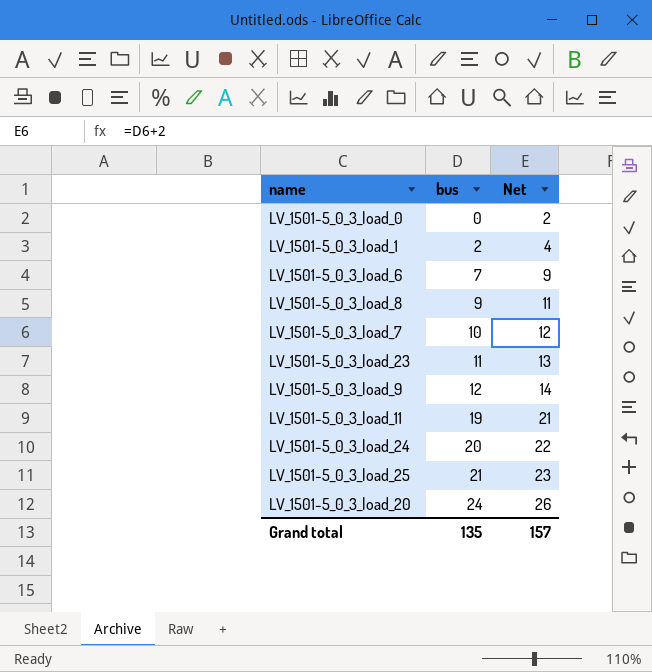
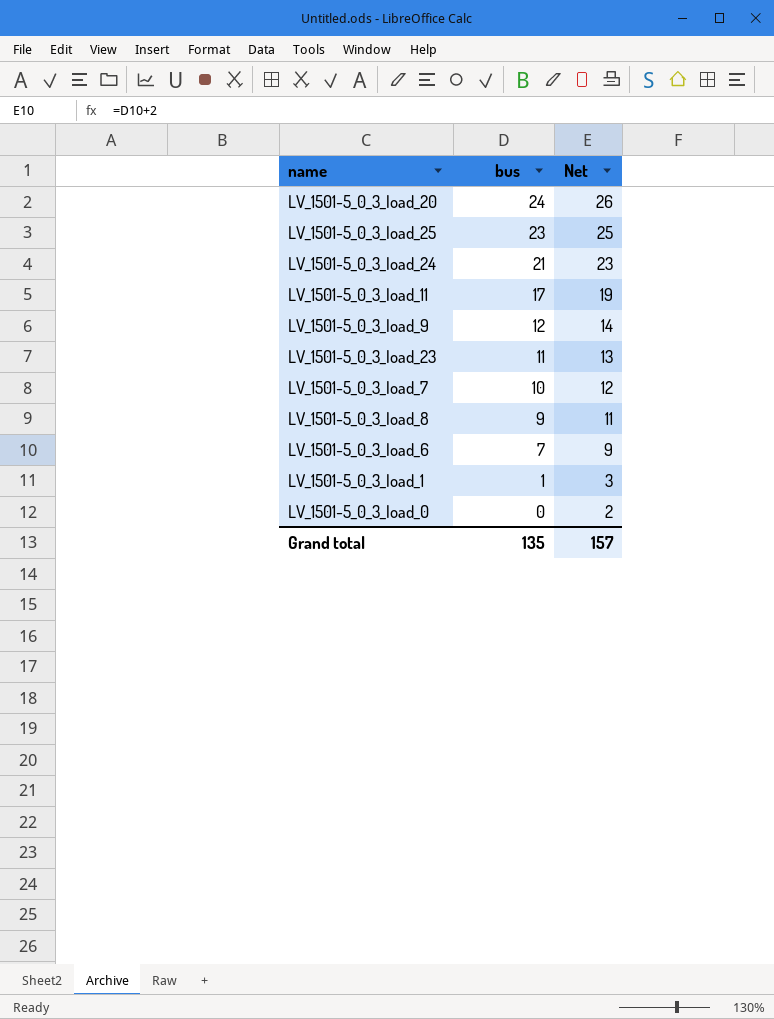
row order: bus ascending -> bus descending
LV_1501-5_0_3_load_25 | bus: 21 -> 23
LV_1501-5_0_3_load_25 | Net: 23 -> 25
LV_1501-5_0_3_load_24 | bus: 20 -> 21
LV_1501-5_0_3_load_24 | Net: 22 -> 23
LV_1501-5_0_3_load_11 | bus: 19 -> 17
LV_1501-5_0_3_load_11 | Net: 21 -> 19
LV_1501-5_0_3_load_1 | bus: 2 -> 1
LV_1501-5_0_3_load_1 | Net: 4 -> 3

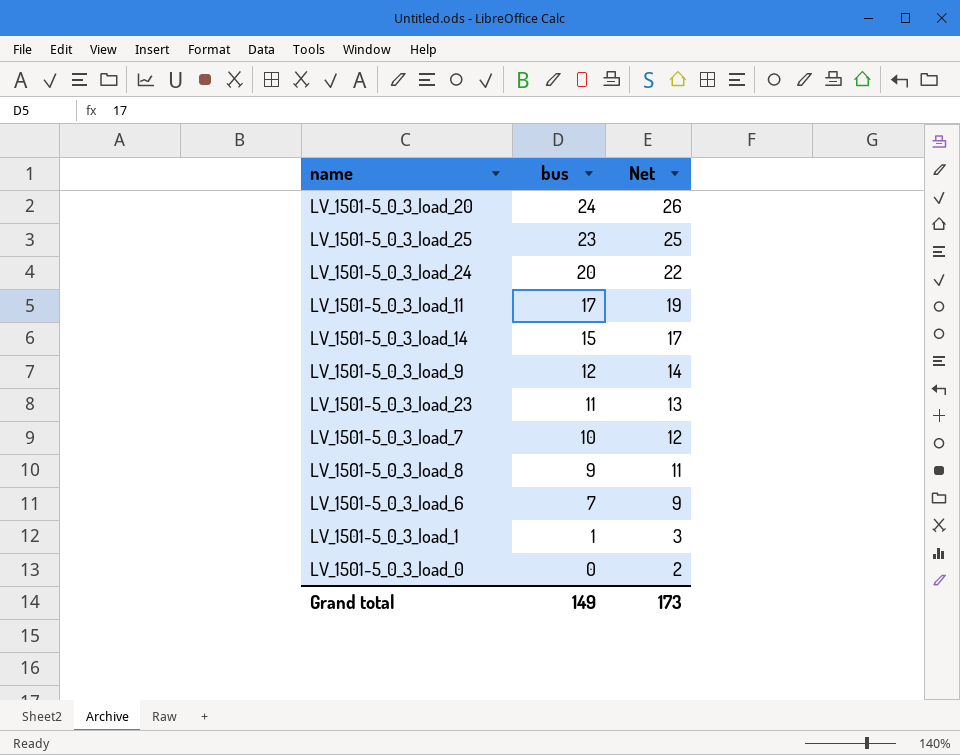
LV_1501-5_0_3_load_24 | bus: 21 -> 20
LV_1501-5_0_3_load_24 | Net: 23 -> 22
row LV_1501-5_0_3_load_14: none -> 15 | 17
Grand total | bus: 135 -> 149
Grand total | Net: 157 -> 173

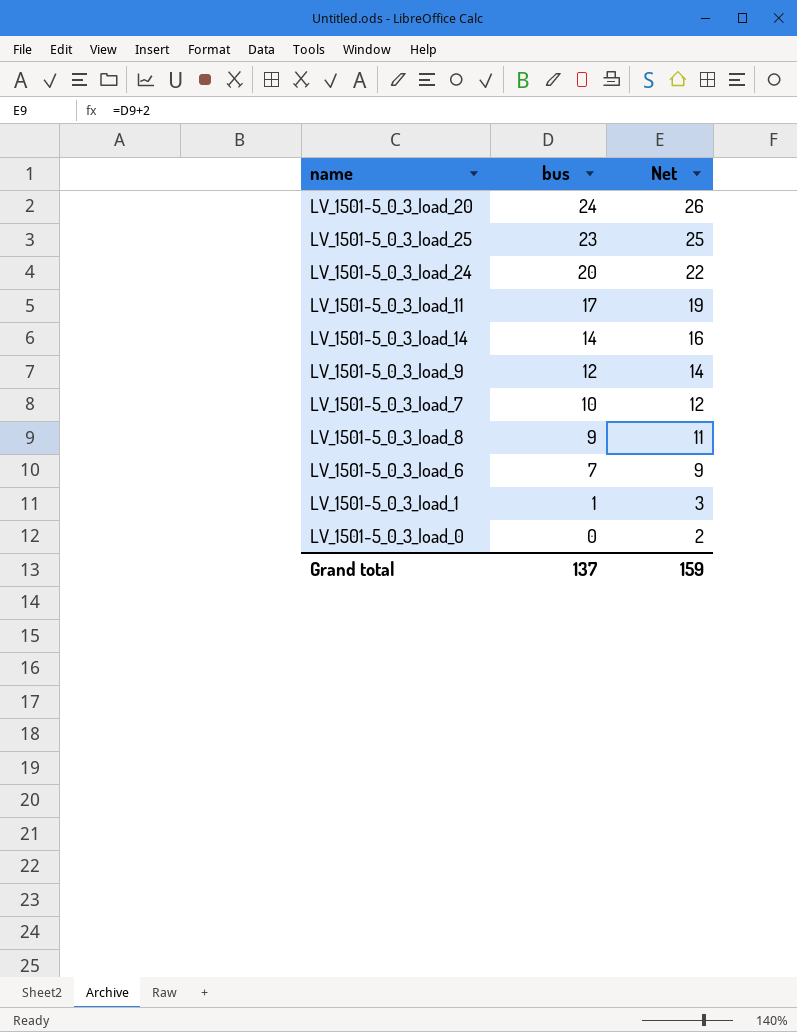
row LV_1501-5_0_3_load_23: 11 | 13 -> none
LV_1501-5_0_3_load_14 | bus: 15 -> 14
LV_1501-5_0_3_load_14 | Net: 17 -> 16
Grand total | bus: 149 -> 137
Grand total | Net: 173 -> 159

